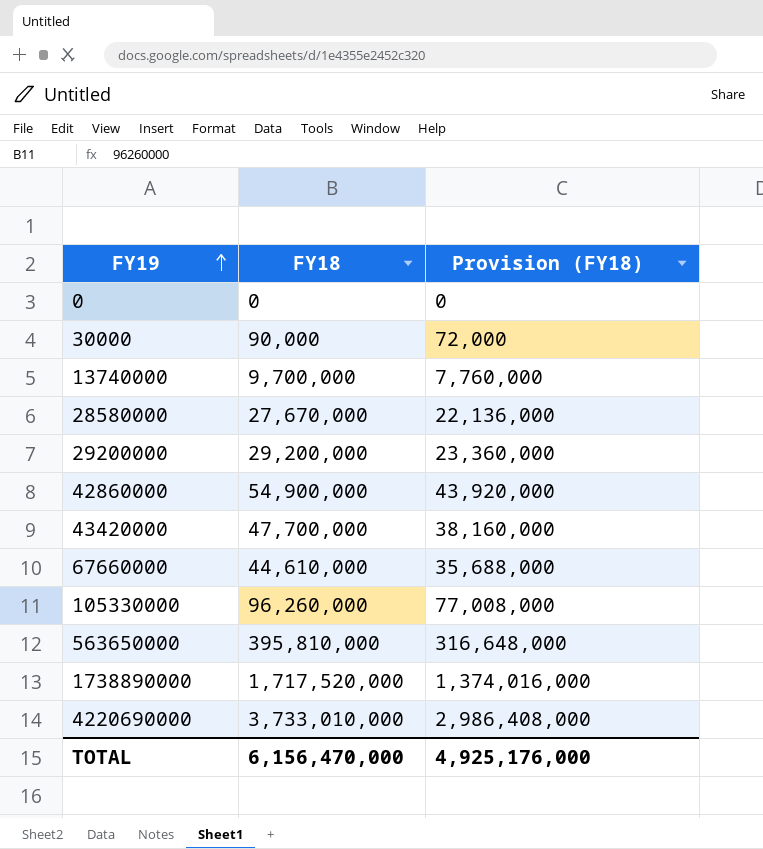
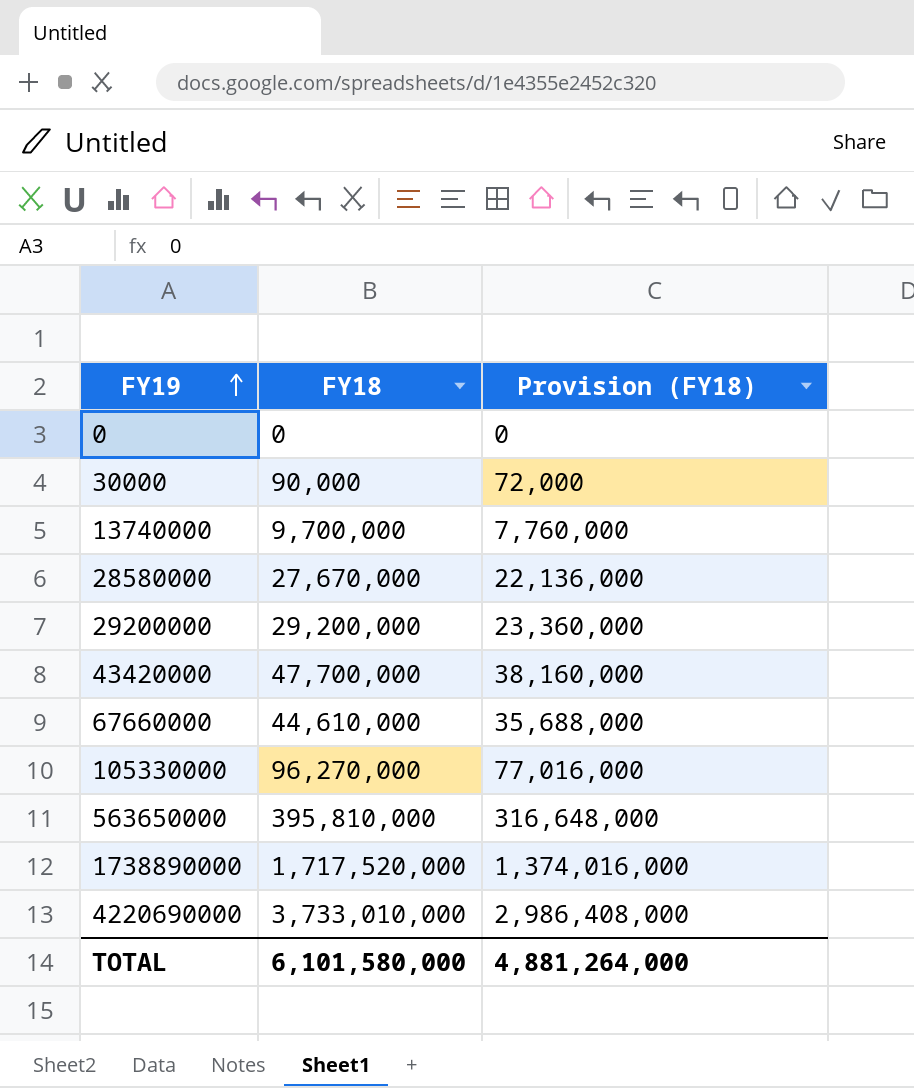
row 42860000: 54,900,000 | 43,920,000 -> none
105330000 | FY18: 96,260,000 -> 96,270,000
105330000 | Provision (FY18): 77,008,000 -> 77,016,000
TOTAL | FY18: 6,156,470,000 -> 6,101,580,000
TOTAL | Provision (FY18): 4,925,176,000 -> 4,881,264,000

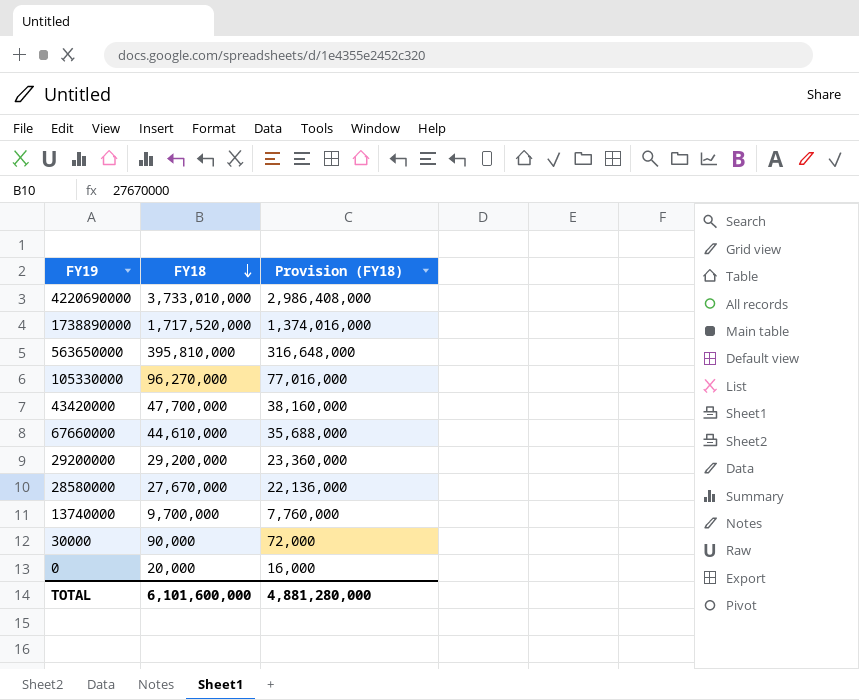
row order: FY19 ascending -> FY18 descending
0 | FY18: 0 -> 20,000
0 | Provision (FY18): 0 -> 16,000
TOTAL | FY18: 6,101,580,000 -> 6,101,600,000
TOTAL | Provision (FY18): 4,881,264,000 -> 4,881,280,000

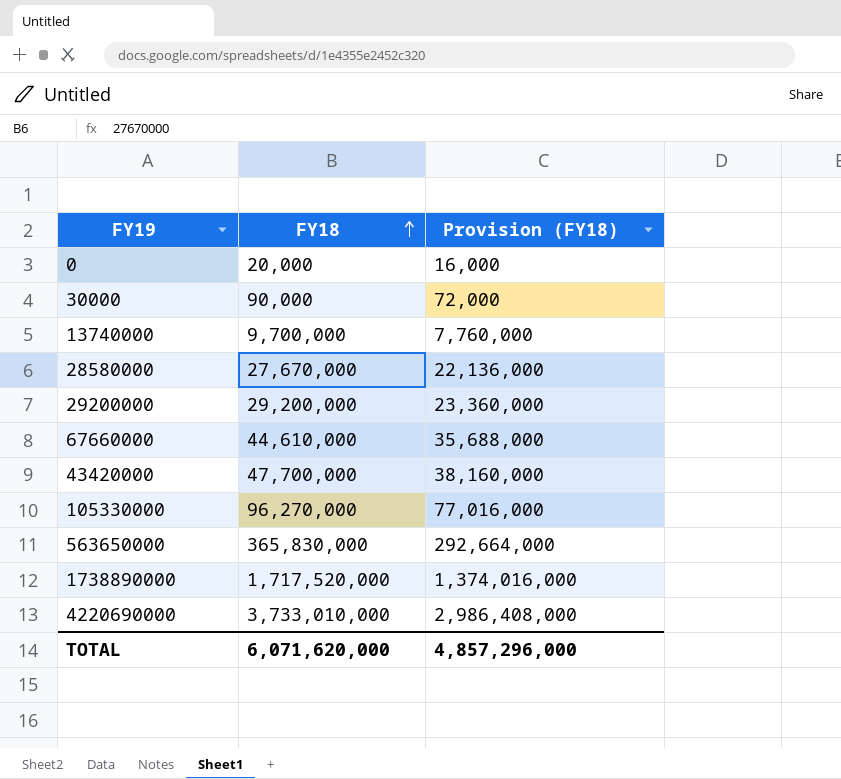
row order: FY18 descending -> FY18 ascending
563650000 | FY18: 395,810,000 -> 365,830,000
563650000 | Provision (FY18): 316,648,000 -> 292,664,000
TOTAL | FY18: 6,101,600,000 -> 6,071,620,000
TOTAL | Provision (FY18): 4,881,280,000 -> 4,857,296,000

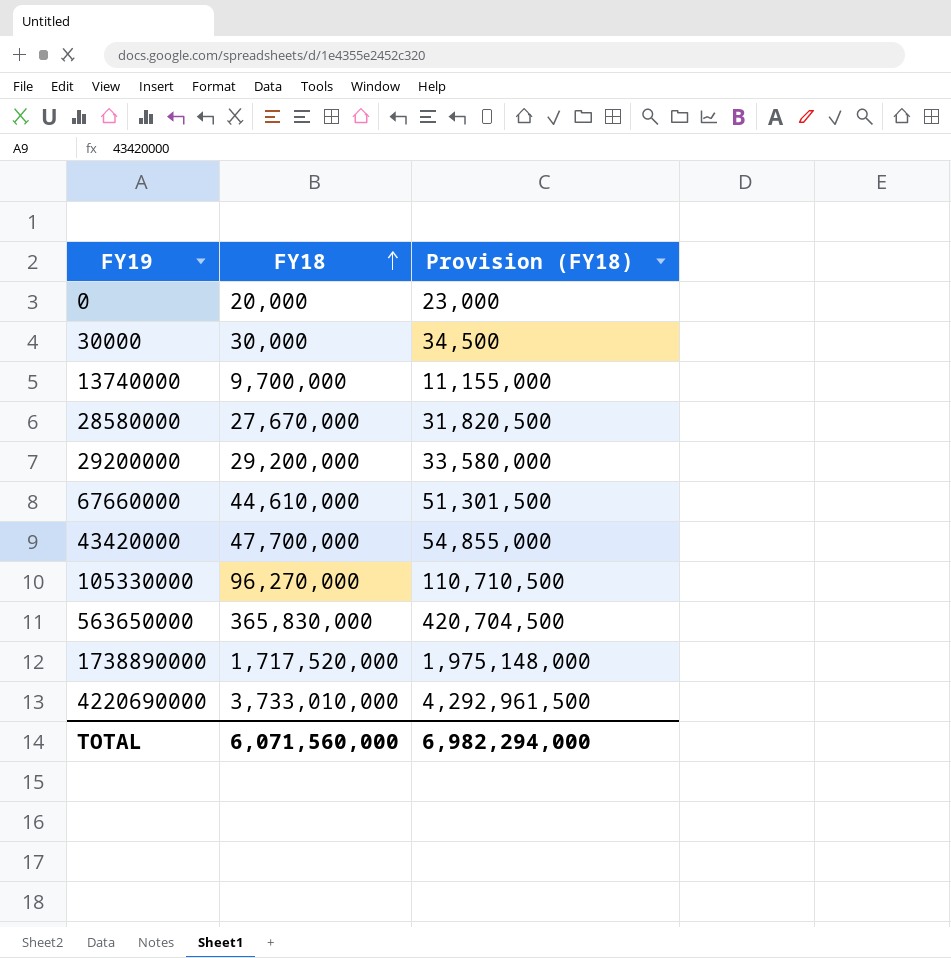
column Provision (FY18) | formula: [FY18] * 0.8 -> [FY18] * 1.15
30000 | FY18: 90,000 -> 30,000
TOTAL | FY18: 6,071,620,000 -> 6,071,560,000
TOTAL | Provision (FY18): 4,857,296,000 -> 6,982,294,000

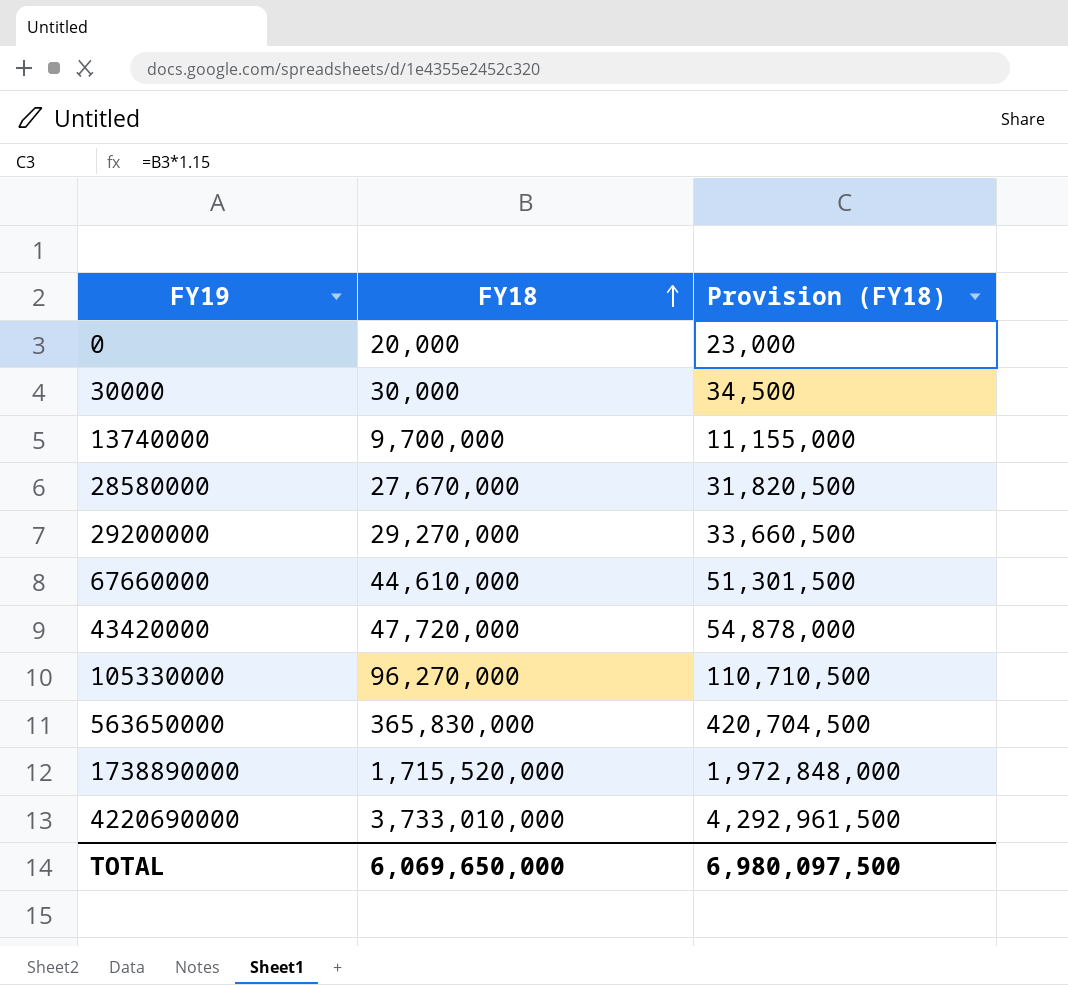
29200000 | FY18: 29,200,000 -> 29,270,000
29200000 | Provision (FY18): 33,580,000 -> 33,660,500
43420000 | FY18: 47,700,000 -> 47,720,000
43420000 | Provision (FY18): 54,855,000 -> 54,878,000
1738890000 | FY18: 1,717,520,000 -> 1,715,520,000
1738890000 | Provision (FY18): 1,975,148,000 -> 1,972,848,000
TOTAL | FY18: 6,071,560,000 -> 6,069,650,000
TOTAL | Provision (FY18): 6,982,294,000 -> 6,980,097,500

